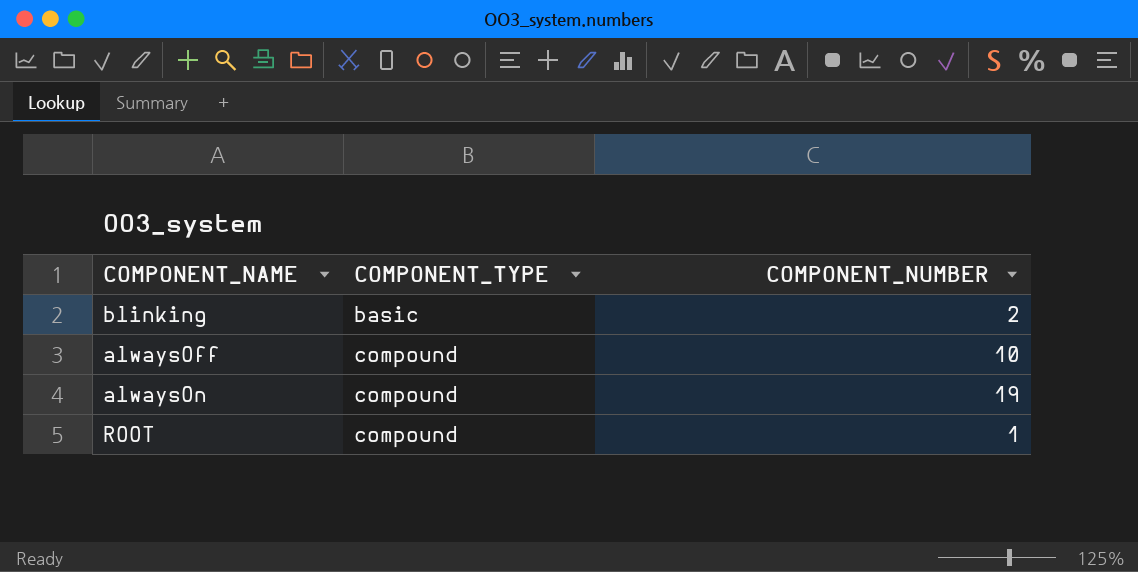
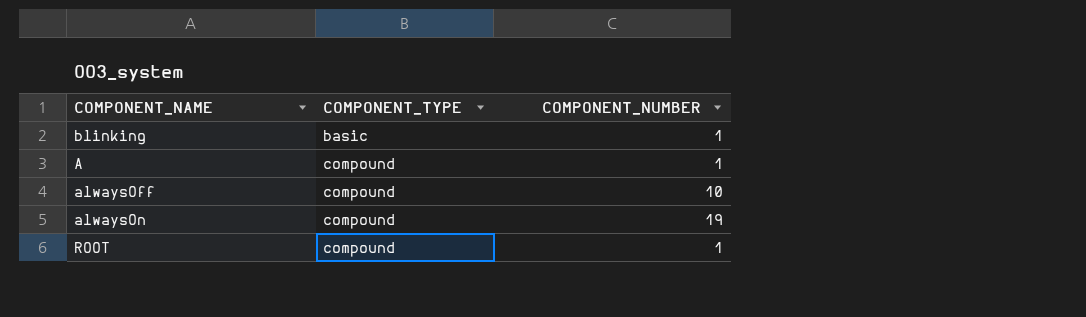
blinking | COMPONENT_NUMBER: 2 -> 1
row A: none -> compound | 1

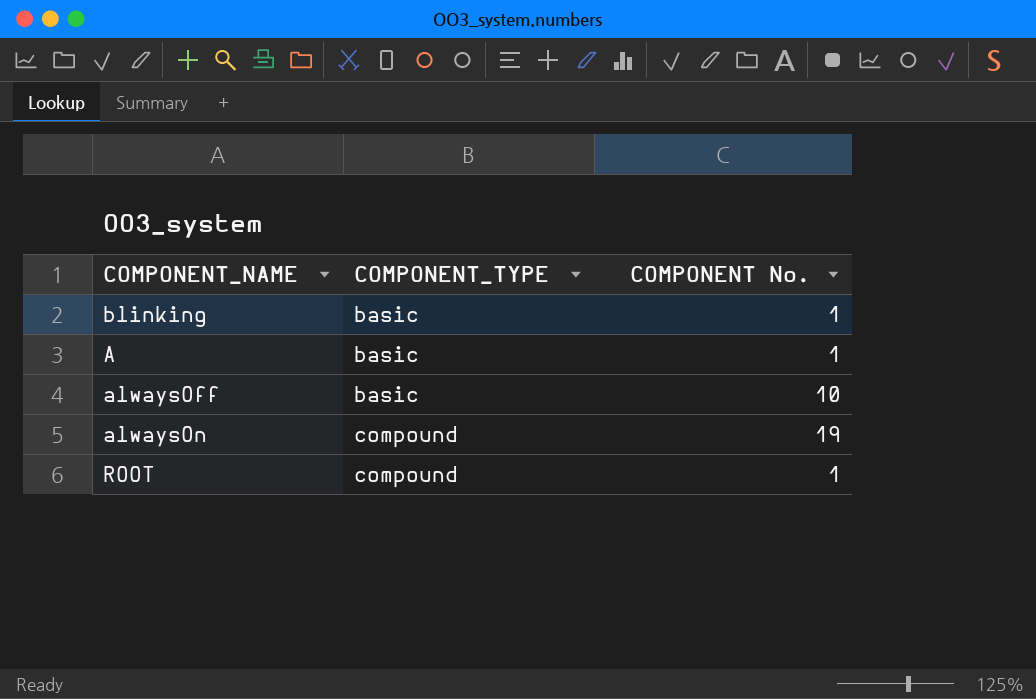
column name: COMPONENT_NUMBER -> COMPONENT No.
A | COMPONENT_TYPE: compound -> basic
alwaysOff | COMPONENT_TYPE: compound -> basic

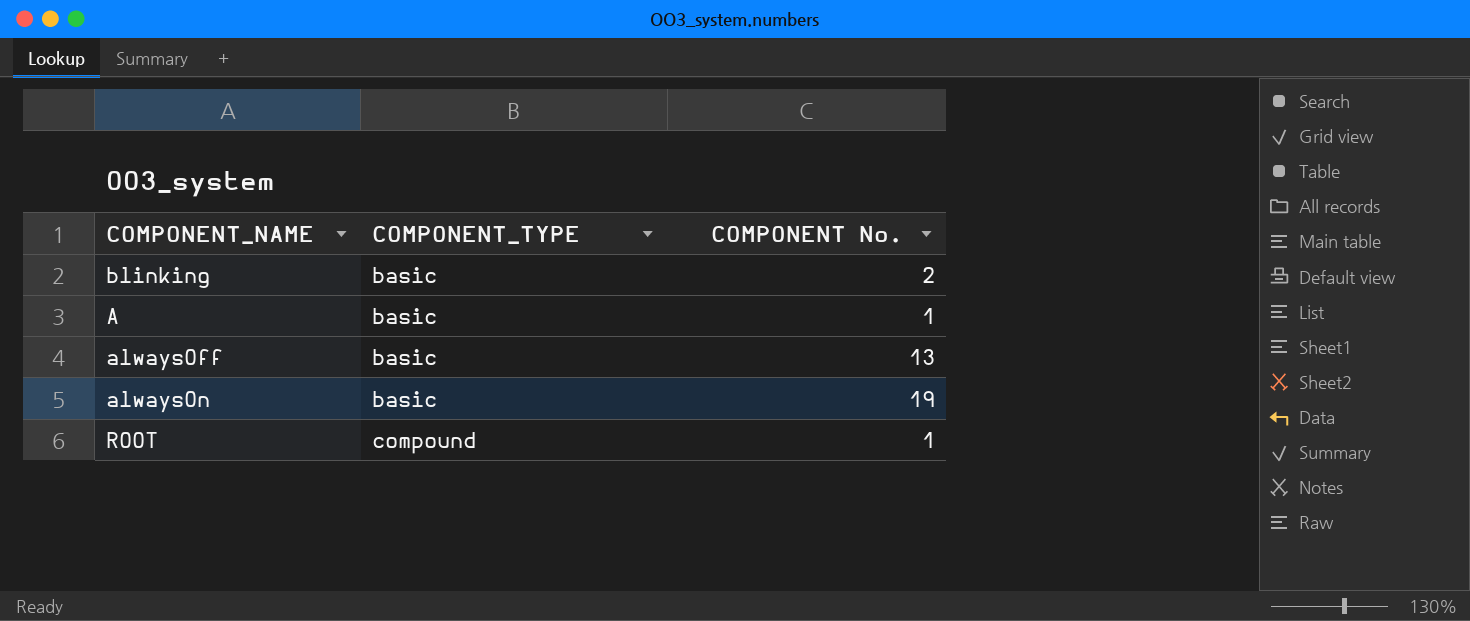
blinking | COMPONENT No.: 1 -> 2
alwaysOff | COMPONENT No.: 10 -> 13
alwaysOn | COMPONENT_TYPE: compound -> basic

